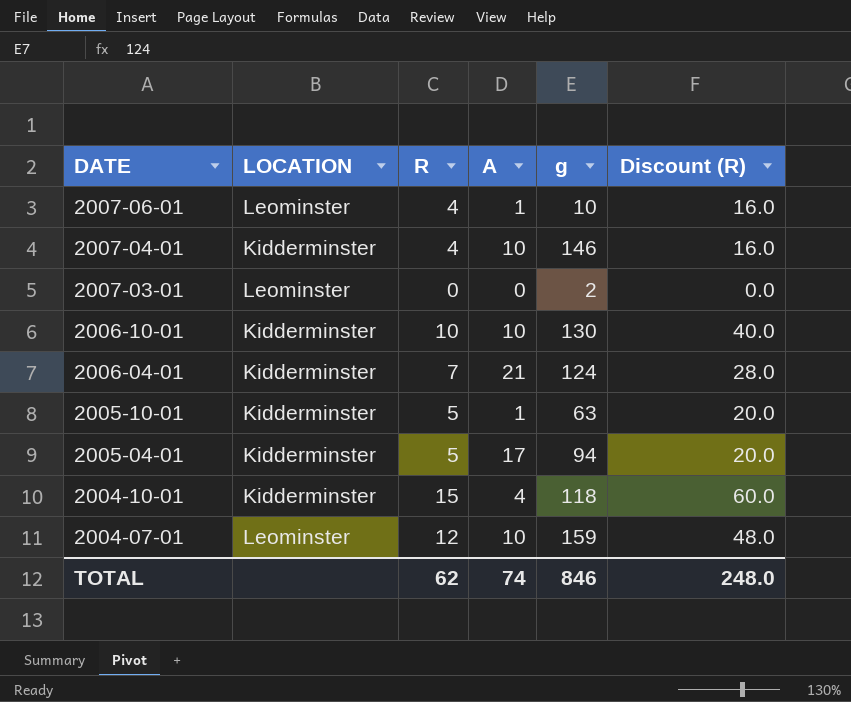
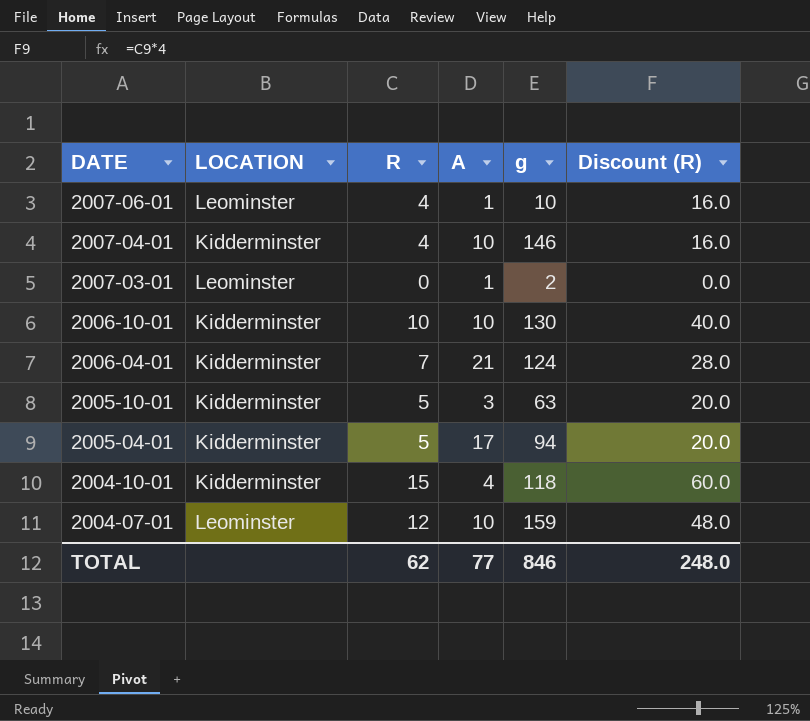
2007-03-01 | A: 0 -> 1
2005-10-01 | A: 1 -> 3
TOTAL | A: 74 -> 77

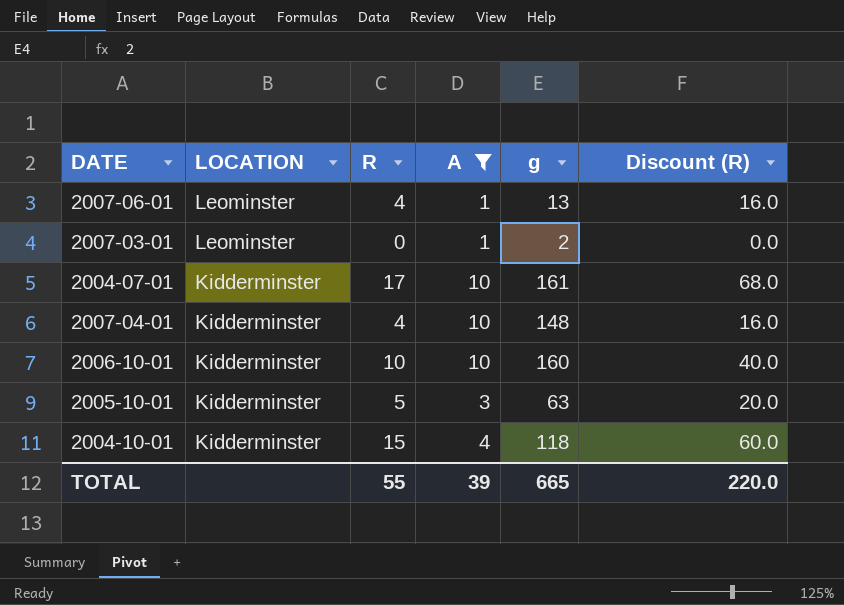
filter: none -> A <= 10
row order: DATE descending -> LOCATION descending
2007-06-01 | g: 10 -> 13
2004-07-01 | LOCATION: Leominster -> Kidderminster
2004-07-01 | R: 12 -> 17
2004-07-01 | g: 159 -> 161
2004-07-01 | Discount (R): 48.0 -> 68.0
2007-04-01 | g: 146 -> 148
2006-10-01 | g: 130 -> 160
TOTAL | R: 62 -> 55
TOTAL | A: 77 -> 39
TOTAL | g: 846 -> 665
TOTAL | Discount (R): 248.0 -> 220.0

